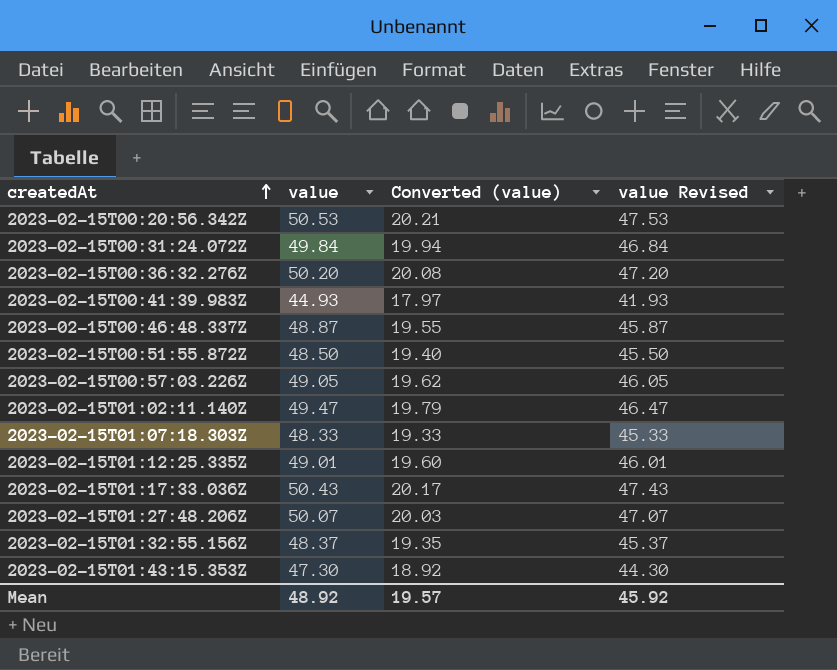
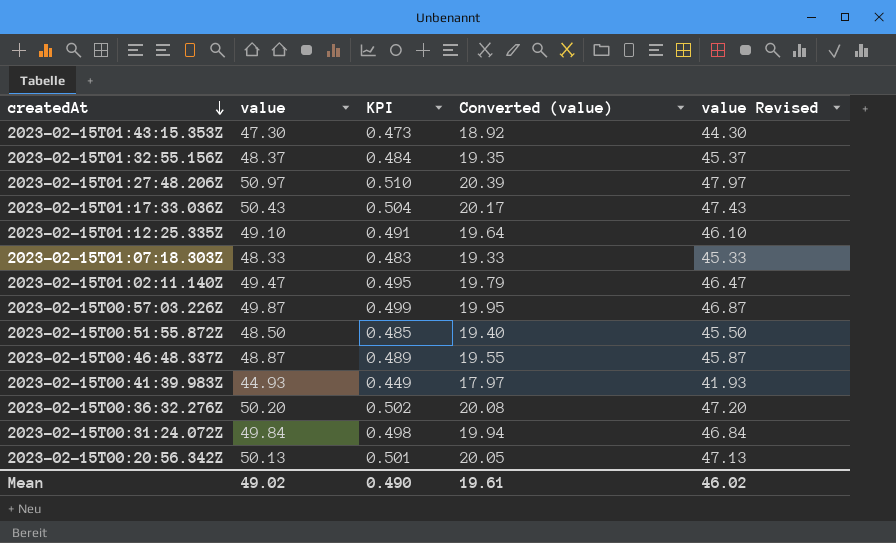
row order: createdAt ascending -> createdAt descending
column KPI | formula: none -> [value] * 0.01
2023-02-15T01:27:48.206Z | value: 50.07 -> 50.97
2023-02-15T01:27:48.206Z | Converted (value): 20.03 -> 20.39
2023-02-15T01:27:48.206Z | value Revised: 47.07 -> 47.97
2023-02-15T01:12:25.335Z | value: 49.01 -> 49.10
2023-02-15T01:12:25.335Z | Converted (value): 19.60 -> 19.64
2023-02-15T01:12:25.335Z | value Revised: 46.01 -> 46.10
2023-02-15T00:57:03.226Z | value: 49.05 -> 49.87
2023-02-15T00:57:03.226Z | Converted (value): 19.62 -> 19.95
2023-02-15T00:57:03.226Z | value Revised: 46.05 -> 46.87
2023-02-15T00:20:56.342Z | value: 50.53 -> 50.13
2023-02-15T00:20:56.342Z | Converted (value): 20.21 -> 20.05
2023-02-15T00:20:56.342Z | value Revised: 47.53 -> 47.13
Mean | value: 48.92 -> 49.02
Mean | Converted (value): 19.57 -> 19.61
Mean | value Revised: 45.92 -> 46.02

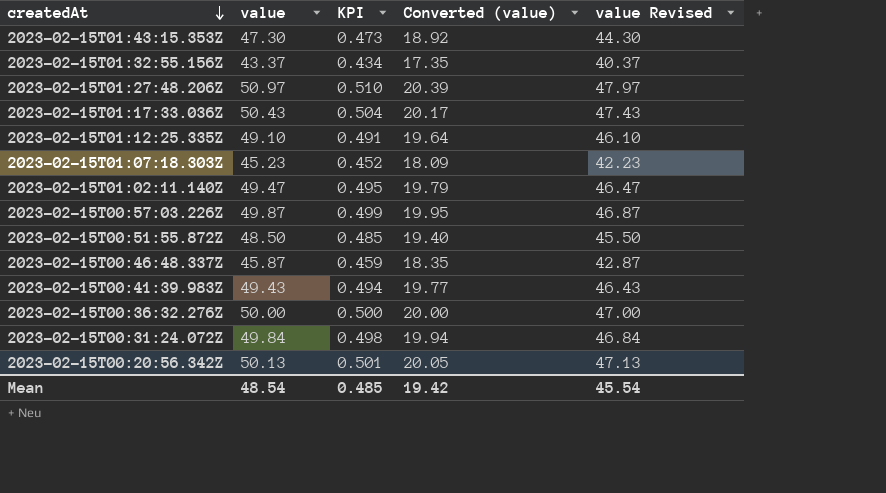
2023-02-15T01:32:55.156Z | value: 48.37 -> 43.37
2023-02-15T01:32:55.156Z | KPI: 0.484 -> 0.434
2023-02-15T01:32:55.156Z | Converted (value): 19.35 -> 17.35
2023-02-15T01:32:55.156Z | value Revised: 45.37 -> 40.37
2023-02-15T01:07:18.303Z | value: 48.33 -> 45.23
2023-02-15T01:07:18.303Z | KPI: 0.483 -> 0.452
2023-02-15T01:07:18.303Z | Converted (value): 19.33 -> 18.09
2023-02-15T01:07:18.303Z | value Revised: 45.33 -> 42.23
2023-02-15T00:46:48.337Z | value: 48.87 -> 45.87
2023-02-15T00:46:48.337Z | KPI: 0.489 -> 0.459
2023-02-15T00:46:48.337Z | Converted (value): 19.55 -> 18.35
2023-02-15T00:46:48.337Z | value Revised: 45.87 -> 42.87
2023-02-15T00:41:39.983Z | value: 44.93 -> 49.43
2023-02-15T00:41:39.983Z | KPI: 0.449 -> 0.494
2023-02-15T00:41:39.983Z | Converted (value): 17.97 -> 19.77
2023-02-15T00:41:39.983Z | value Revised: 41.93 -> 46.43
2023-02-15T00:36:32.276Z | value: 50.20 -> 50.00
2023-02-15T00:36:32.276Z | KPI: 0.502 -> 0.500
2023-02-15T00:36:32.276Z | Converted (value): 20.08 -> 20.00
2023-02-15T00:36:32.276Z | value Revised: 47.20 -> 47.00
Mean | value: 49.02 -> 48.54
Mean | KPI: 0.490 -> 0.485
Mean | Converted (value): 19.61 -> 19.42
Mean | value Revised: 46.02 -> 45.54

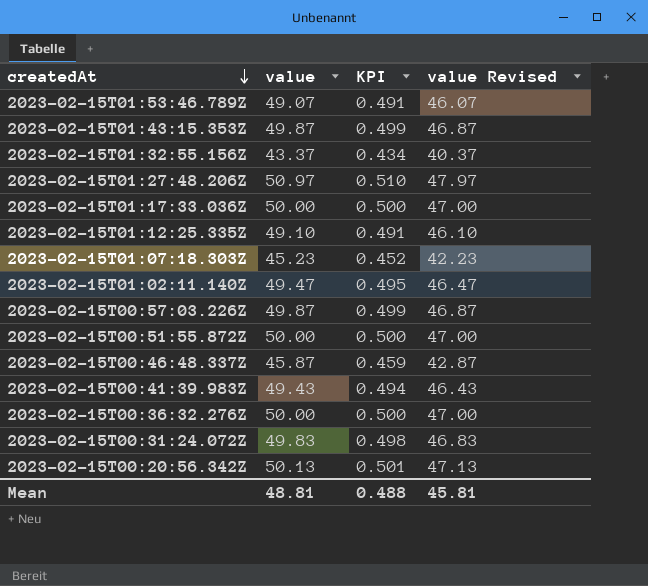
column Converted (value) | formula: [value] * 0.4 -> none
row 2023-02-15T01:53:46.789Z: none -> 49.07 | 0.491 | 46.07
2023-02-15T01:43:15.353Z | value: 47.30 -> 49.87
2023-02-15T01:43:15.353Z | KPI: 0.473 -> 0.499
2023-02-15T01:43:15.353Z | value Revised: 44.30 -> 46.87
2023-02-15T01:17:33.036Z | value: 50.43 -> 50.00
2023-02-15T01:17:33.036Z | KPI: 0.504 -> 0.500
2023-02-15T01:17:33.036Z | value Revised: 47.43 -> 47.00
2023-02-15T00:51:55.872Z | value: 48.50 -> 50.00
2023-02-15T00:51:55.872Z | KPI: 0.485 -> 0.500
2023-02-15T00:51:55.872Z | value Revised: 45.50 -> 47.00
2023-02-15T00:31:24.072Z | value: 49.84 -> 49.83
2023-02-15T00:31:24.072Z | value Revised: 46.84 -> 46.83
Mean | value: 48.54 -> 48.81
Mean | KPI: 0.485 -> 0.488
Mean | value Revised: 45.54 -> 45.81

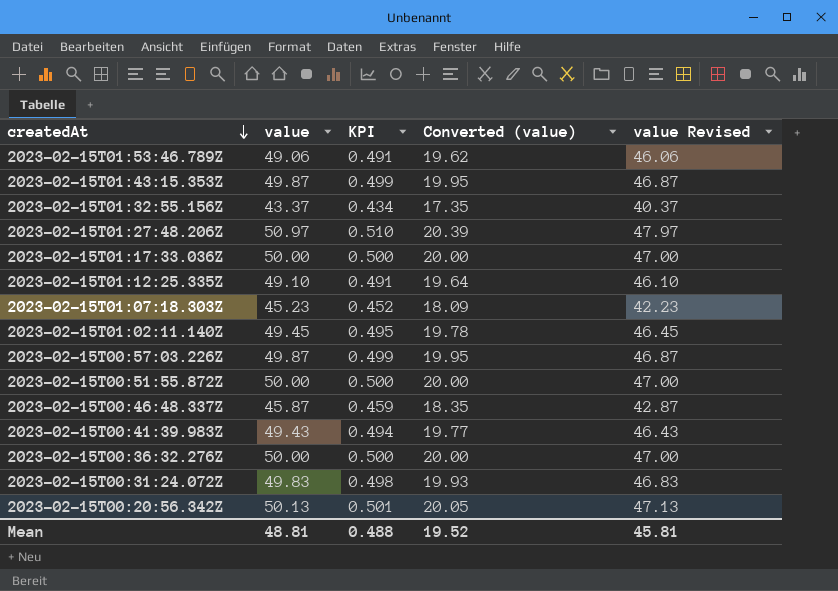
column Converted (value) | formula: none -> [value] * 0.4
2023-02-15T01:53:46.789Z | value: 49.07 -> 49.06
2023-02-15T01:53:46.789Z | value Revised: 46.07 -> 46.06
2023-02-15T01:02:11.140Z | value: 49.47 -> 49.45
2023-02-15T01:02:11.140Z | value Revised: 46.47 -> 46.45

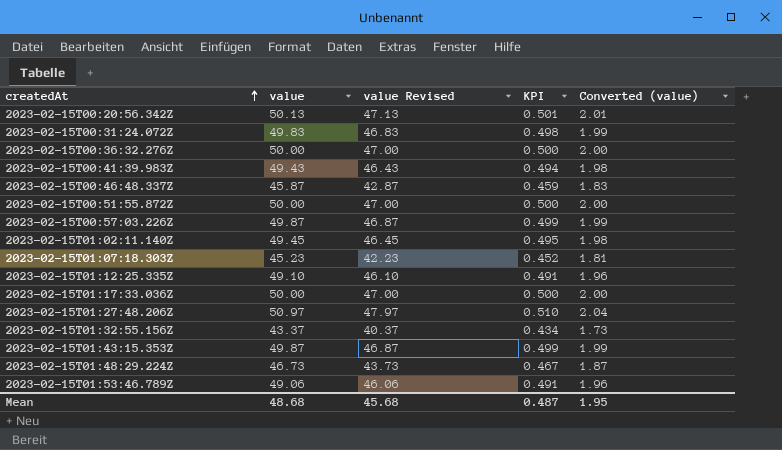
row order: createdAt descending -> createdAt ascending
column value Revised | position: 5 -> 3
column Converted (value) | formula: [value] * 0.4 -> [value] * 0.04
row 2023-02-15T01:48:29.224Z: none -> 46.73 | 43.73 | 0.467 | 1.87
Mean | value: 48.81 -> 48.68
Mean | value Revised: 45.81 -> 45.68
Mean | KPI: 0.488 -> 0.487
Mean | Converted (value): 19.52 -> 1.95

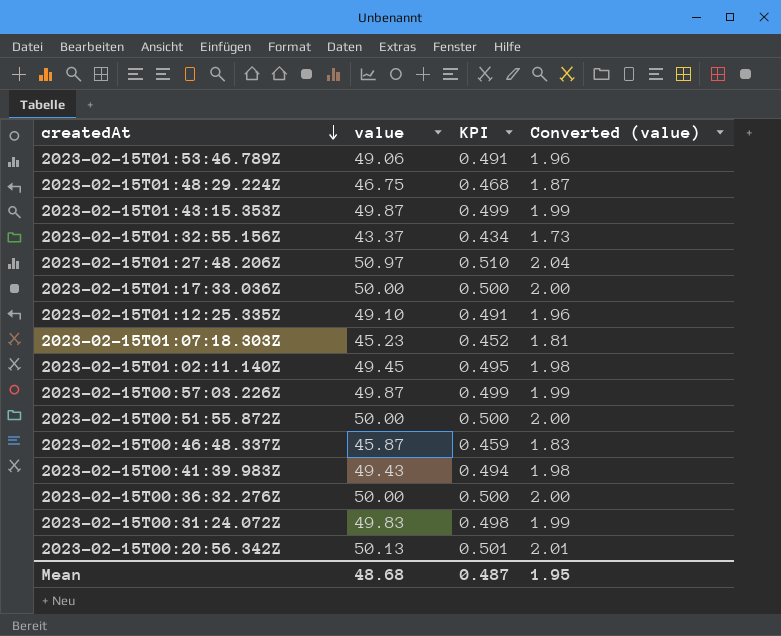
row order: createdAt ascending -> createdAt descending
column value Revised | formula: [value] - 3 -> none
2023-02-15T01:48:29.224Z | value: 46.73 -> 46.75
2023-02-15T01:48:29.224Z | KPI: 0.467 -> 0.468

